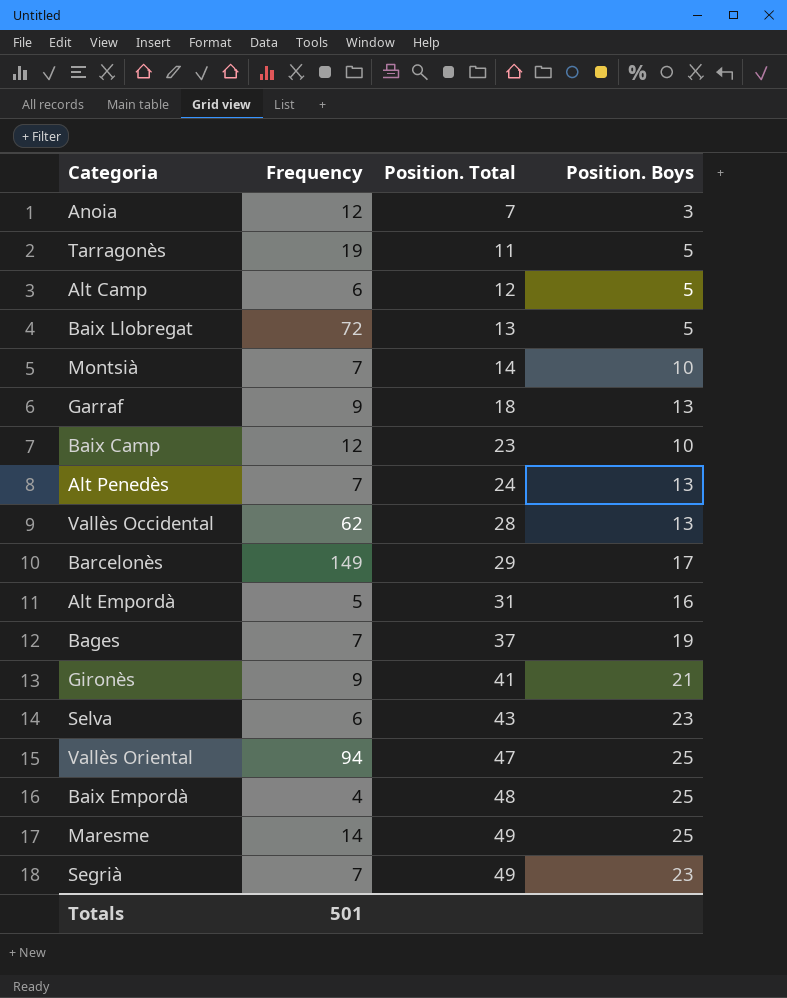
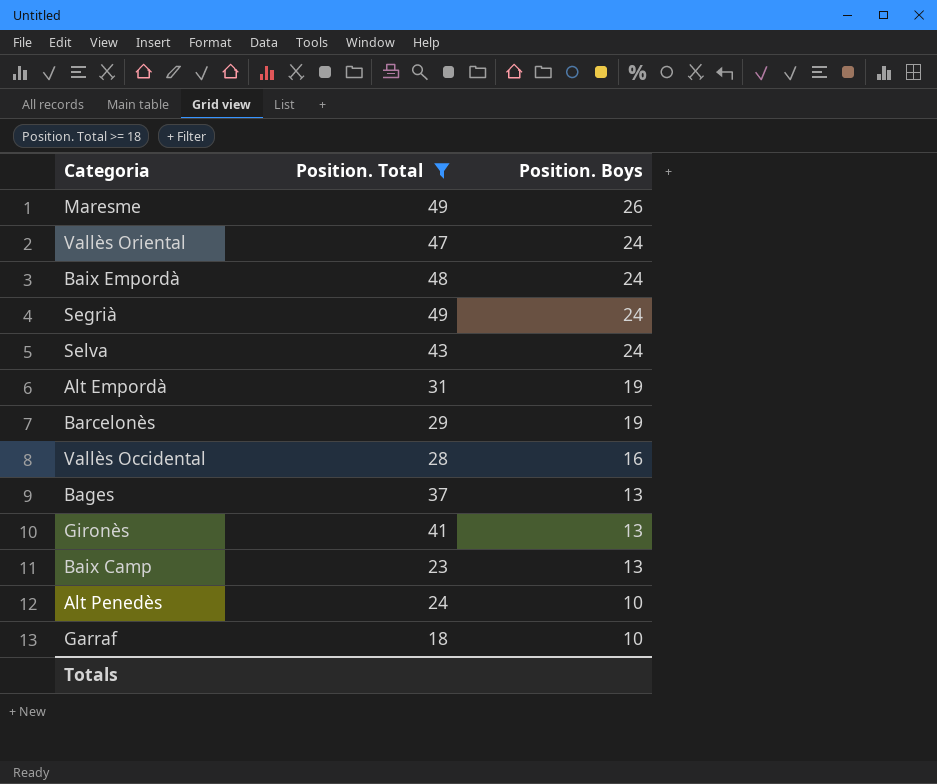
filter: none -> Position. Total >= 18
row order: Position. Total ascending -> Position. Boys descending
column Frequency | position: 2 -> none
Maresme | Position. Boys: 25 -> 26
Vallès Oriental | Position. Boys: 25 -> 24
Baix Empordà | Position. Boys: 25 -> 24
Segrià | Position. Boys: 23 -> 24
Selva | Position. Boys: 23 -> 24
Alt Empordà | Position. Boys: 16 -> 19
Barcelonès | Position. Boys: 17 -> 19
Vallès Occidental | Position. Boys: 13 -> 16
Bages | Position. Boys: 19 -> 13
Gironès | Position. Boys: 21 -> 13
Baix Camp | Position. Boys: 10 -> 13
Alt Penedès | Position. Boys: 13 -> 10
Garraf | Position. Boys: 13 -> 10

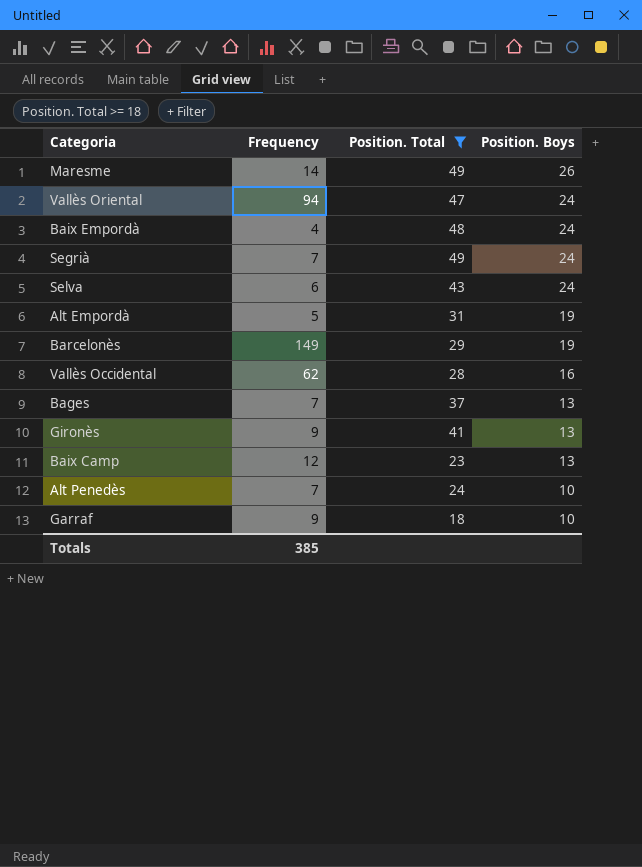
column Frequency | position: none -> 2

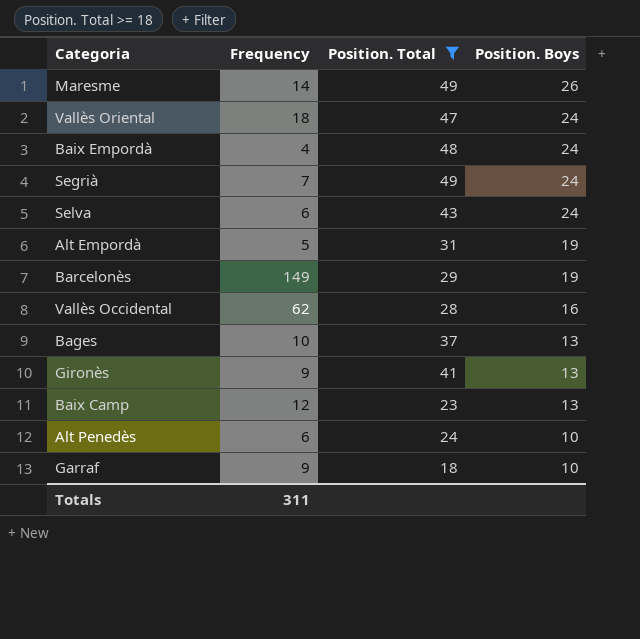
Vallès Oriental | Frequency: 94 -> 18
Bages | Frequency: 7 -> 10
Alt Penedès | Frequency: 7 -> 6
Totals | Frequency: 385 -> 311

